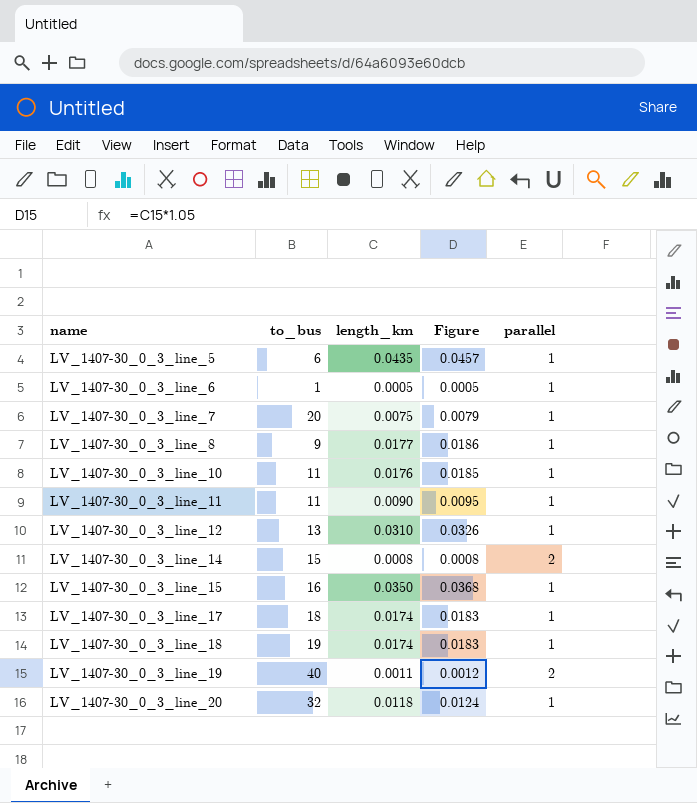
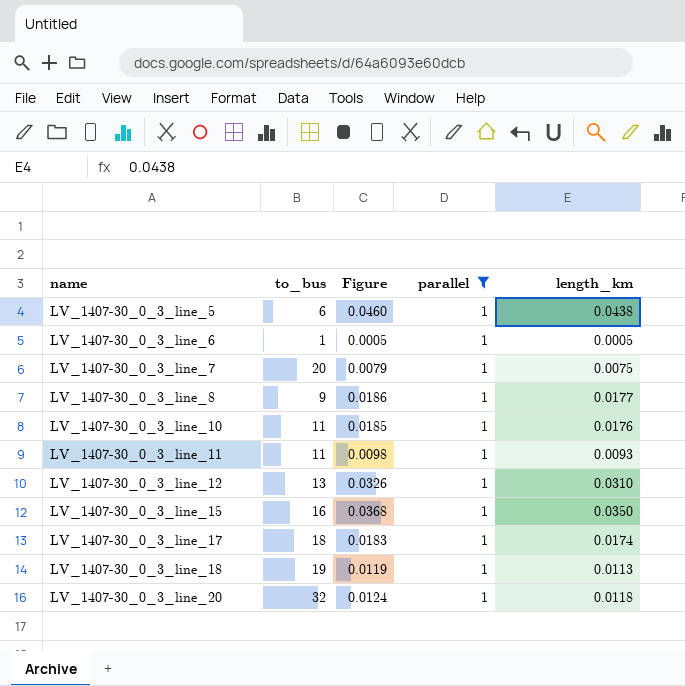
filter: none -> parallel = 1
column length_km | position: 3 -> 5
LV_1407-30_0_3_line_5 | Figure: 0.0457 -> 0.0460
LV_1407-30_0_3_line_5 | length_km: 0.0435 -> 0.0438
LV_1407-30_0_3_line_11 | Figure: 0.0095 -> 0.0098
LV_1407-30_0_3_line_11 | length_km: 0.0090 -> 0.0093
LV_1407-30_0_3_line_18 | Figure: 0.0183 -> 0.0119
LV_1407-30_0_3_line_18 | length_km: 0.0174 -> 0.0113

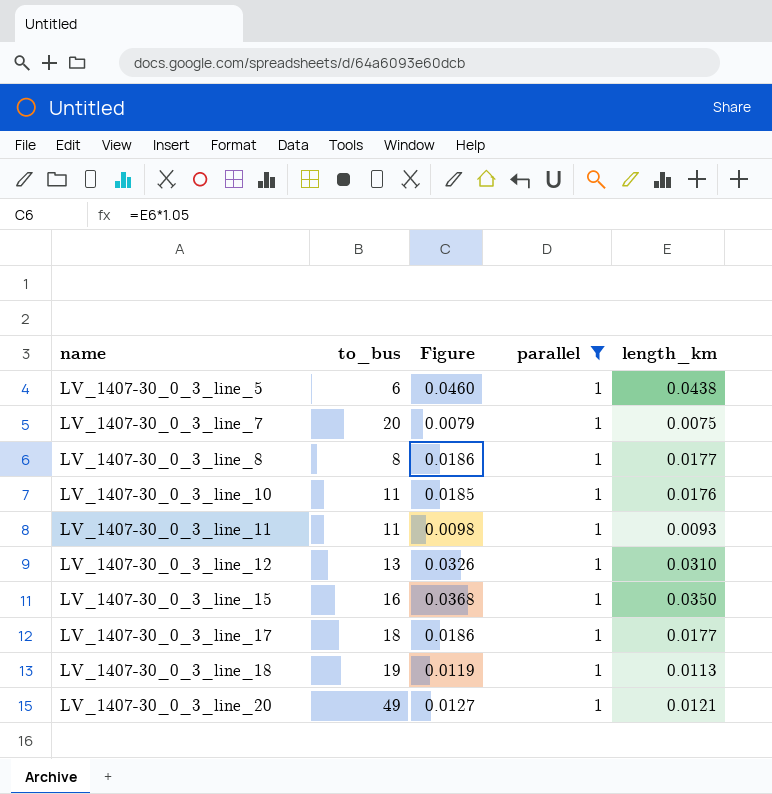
row LV_1407-30_0_3_line_6: 1 | 0.0005 | 1 | 0.0005 -> none
LV_1407-30_0_3_line_8 | to_bus: 9 -> 8
LV_1407-30_0_3_line_17 | Figure: 0.0183 -> 0.0186
LV_1407-30_0_3_line_17 | length_km: 0.0174 -> 0.0177
LV_1407-30_0_3_line_20 | to_bus: 32 -> 49
LV_1407-30_0_3_line_20 | Figure: 0.0124 -> 0.0127
LV_1407-30_0_3_line_20 | length_km: 0.0118 -> 0.0121

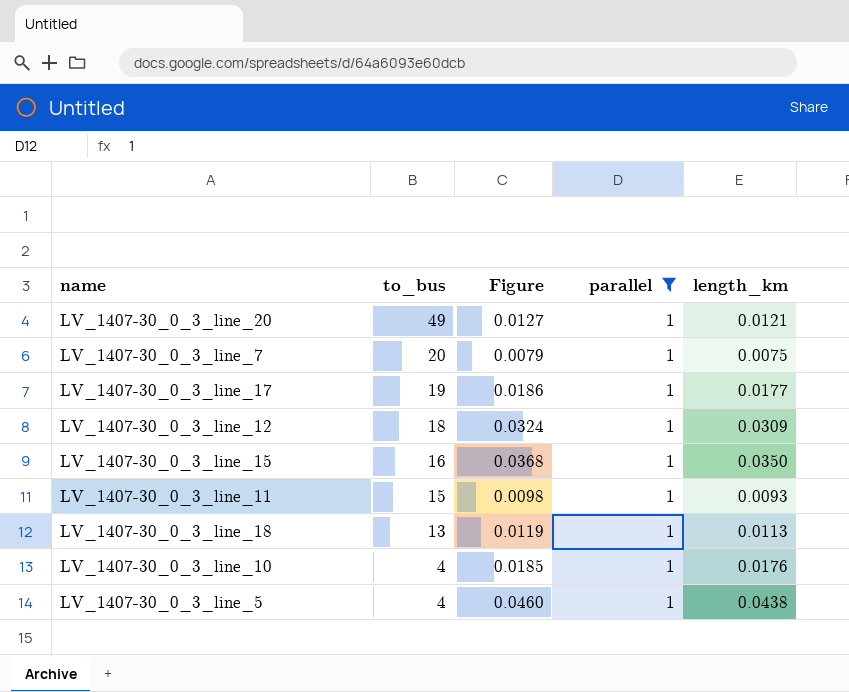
row order: name ascending -> to_bus descending
row LV_1407-30_0_3_line_8: 8 | 0.0186 | 1 | 0.0177 -> none
LV_1407-30_0_3_line_17 | to_bus: 18 -> 19
LV_1407-30_0_3_line_12 | to_bus: 13 -> 18
LV_1407-30_0_3_line_12 | Figure: 0.0326 -> 0.0324
LV_1407-30_0_3_line_12 | length_km: 0.0310 -> 0.0309
LV_1407-30_0_3_line_11 | to_bus: 11 -> 15
LV_1407-30_0_3_line_18 | to_bus: 19 -> 13
LV_1407-30_0_3_line_10 | to_bus: 11 -> 4
LV_1407-30_0_3_line_5 | to_bus: 6 -> 4

